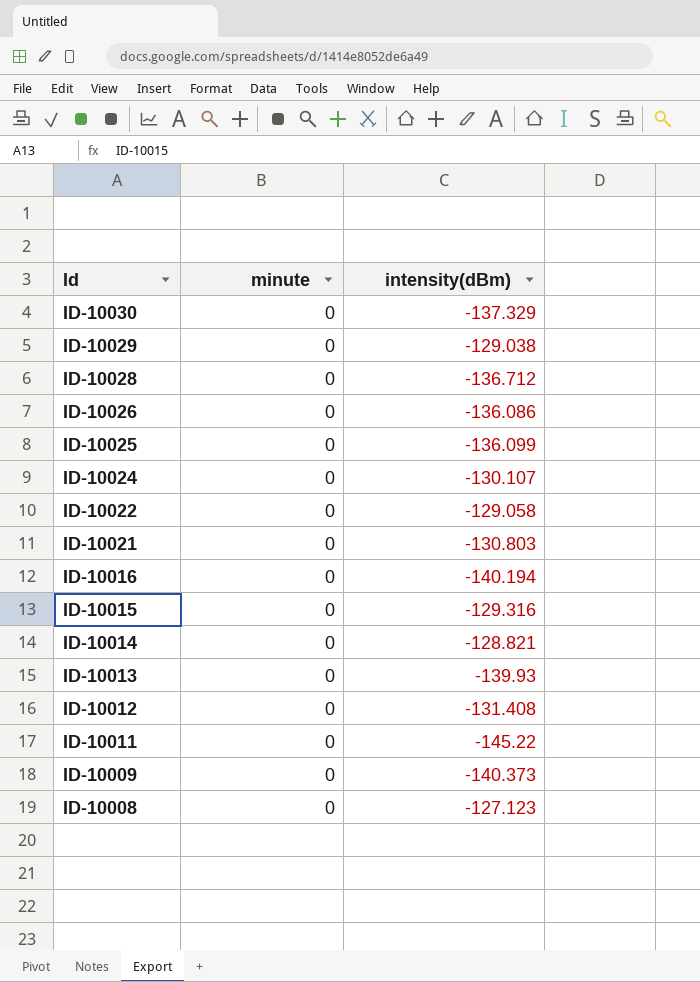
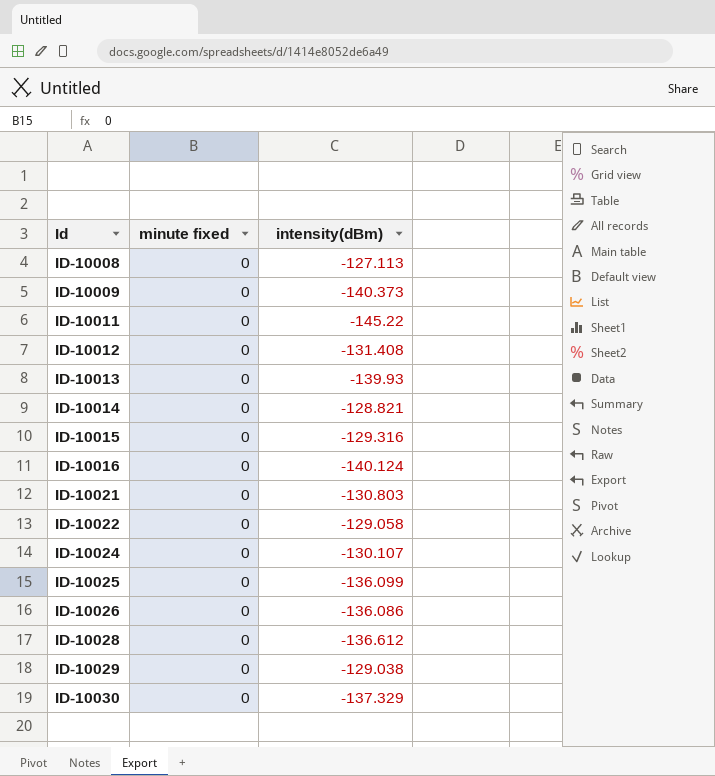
row order: Id descending -> Id ascending
column name: minute -> minute fixed
ID-10008 | intensity(dBm): -127.123 -> -127.113
ID-10016 | intensity(dBm): -140.194 -> -140.124
ID-10028 | intensity(dBm): -136.712 -> -136.612

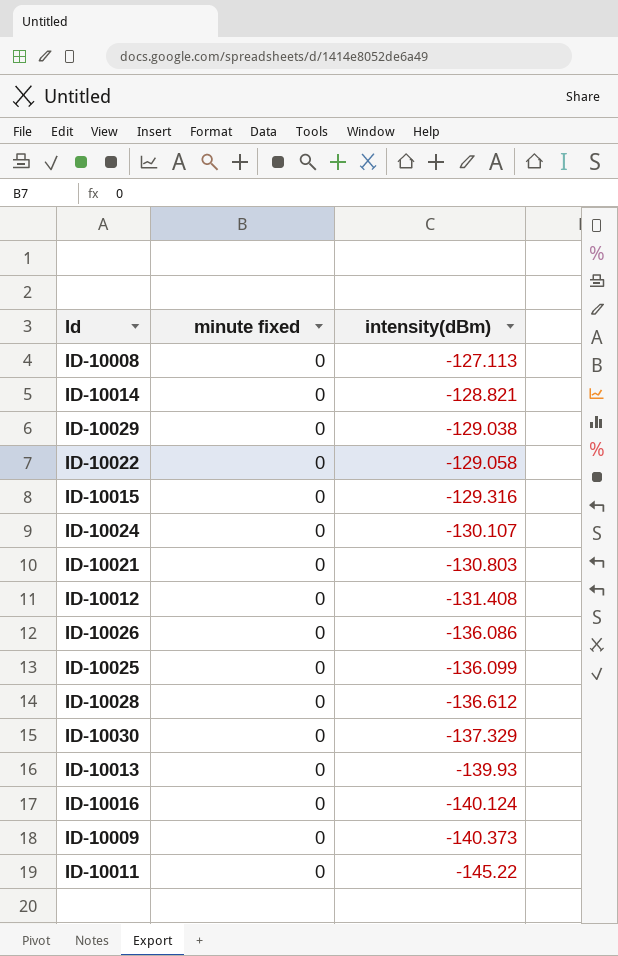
row order: Id ascending -> intensity(dBm) descending

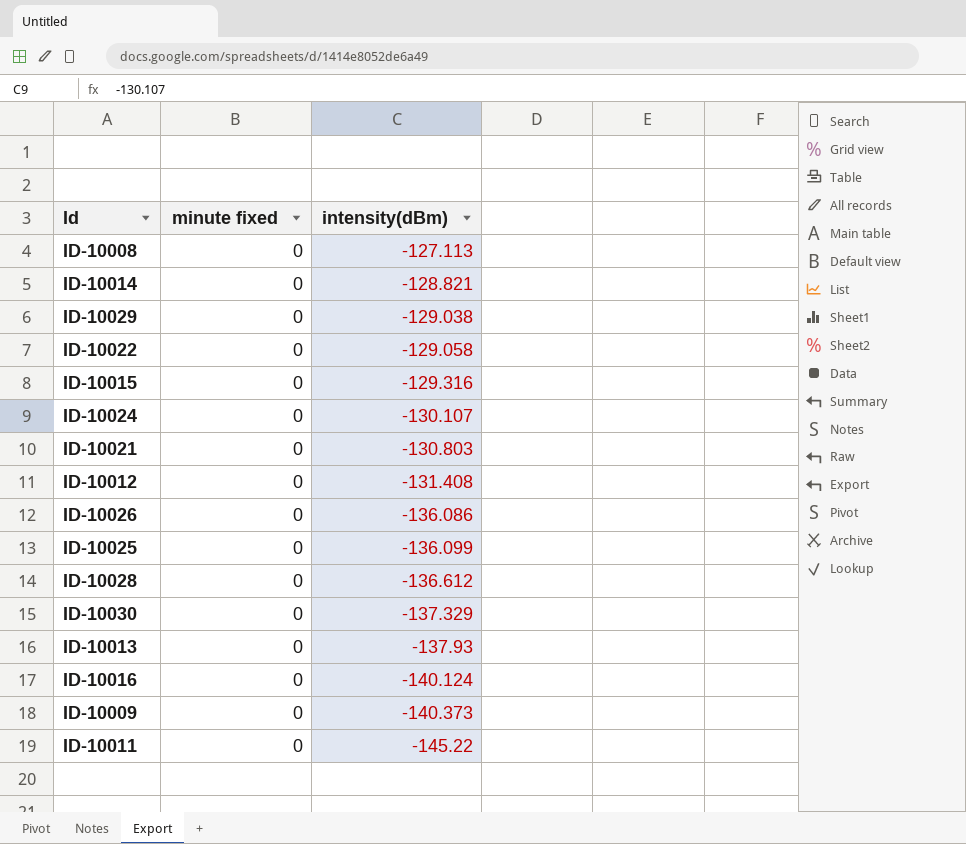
ID-10013 | intensity(dBm): -139.93 -> -137.93

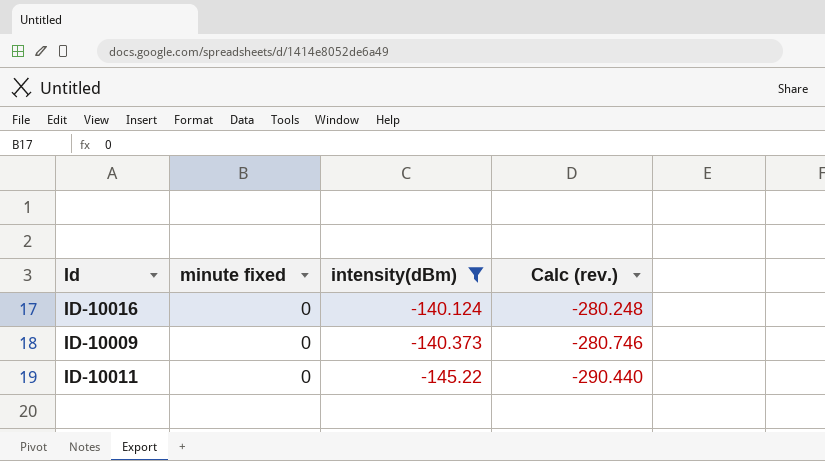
filter: none -> intensity(dBm) <= -140.124
column Calc (rev.) | formula: none -> [intensity(dBm)] * 2

